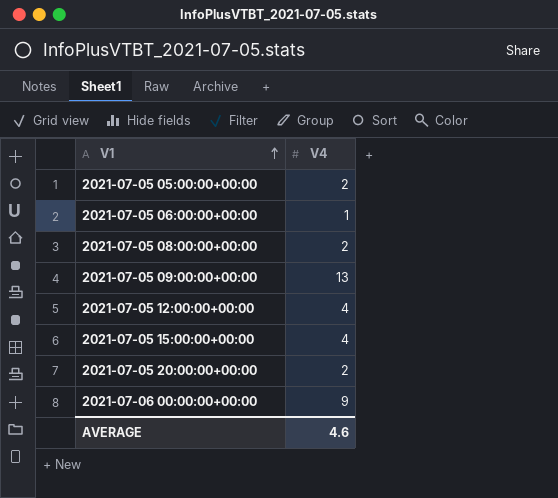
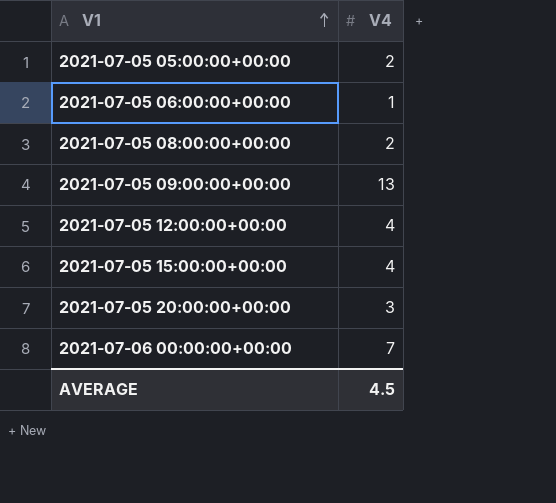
2021-07-05 20:00:00+00:00 | V4: 2 -> 3
2021-07-06 00:00:00+00:00 | V4: 9 -> 7
AVERAGE | V4: 4.6 -> 4.5

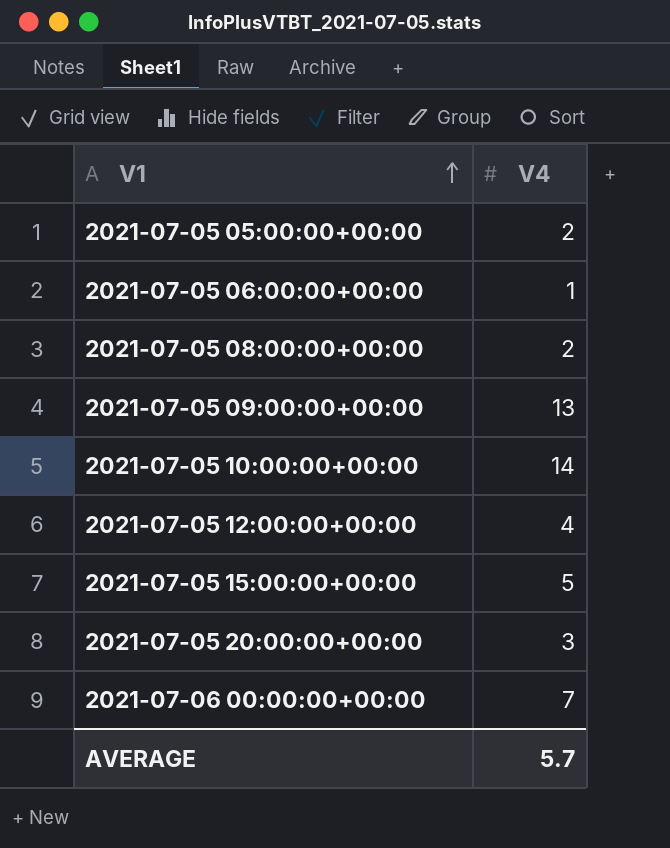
row 2021-07-05 10:00:00+00:00: none -> 14
2021-07-05 15:00:00+00:00 | V4: 4 -> 5
AVERAGE | V4: 4.5 -> 5.7

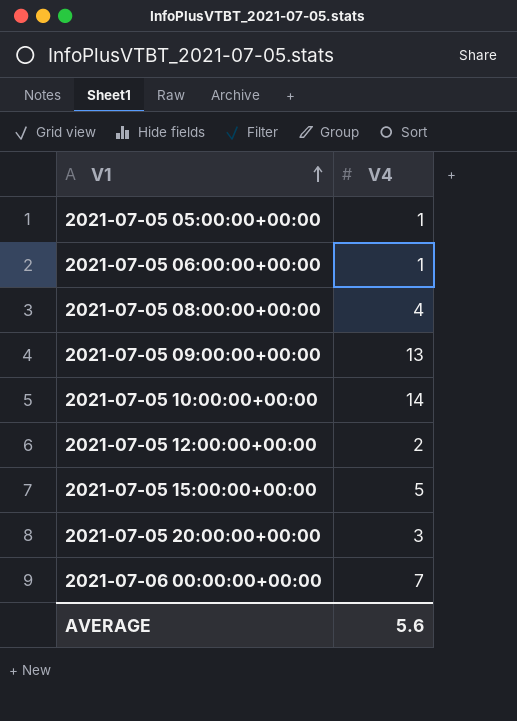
2021-07-05 05:00:00+00:00 | V4: 2 -> 1
2021-07-05 08:00:00+00:00 | V4: 2 -> 4
2021-07-05 12:00:00+00:00 | V4: 4 -> 2
AVERAGE | V4: 5.7 -> 5.6

